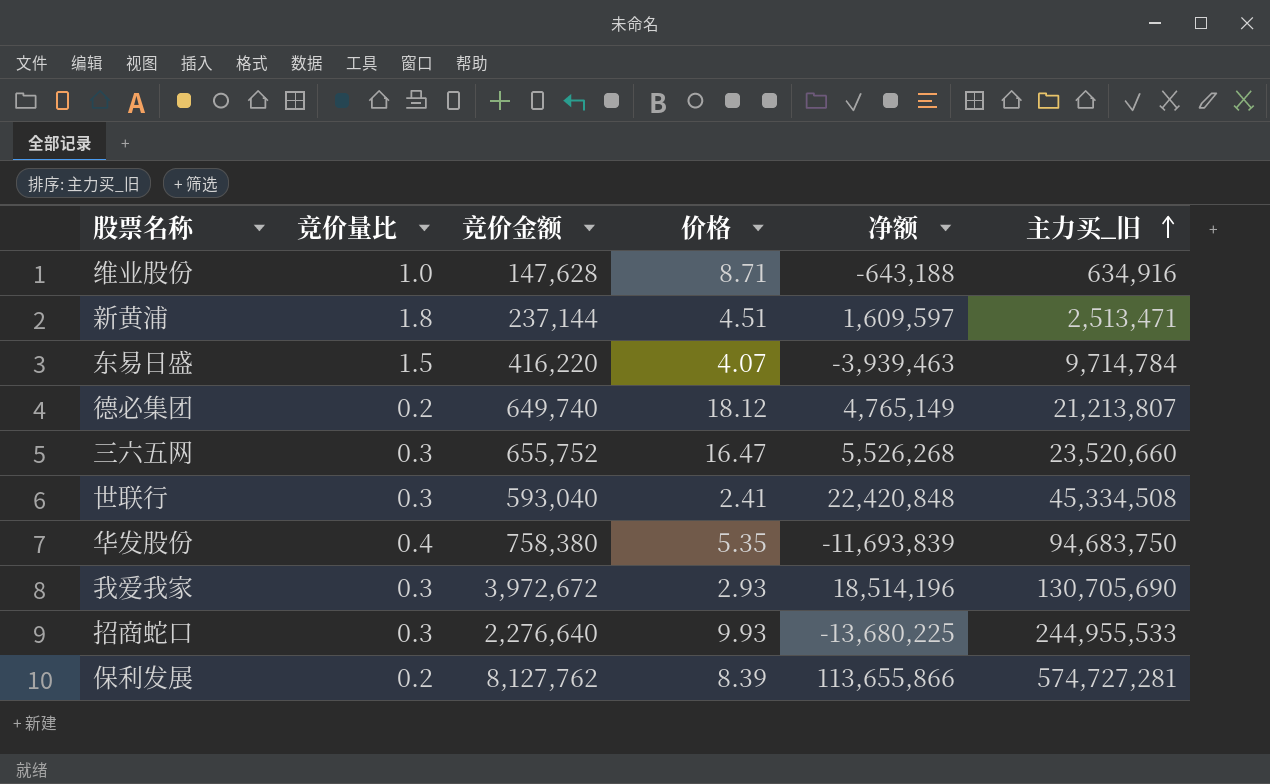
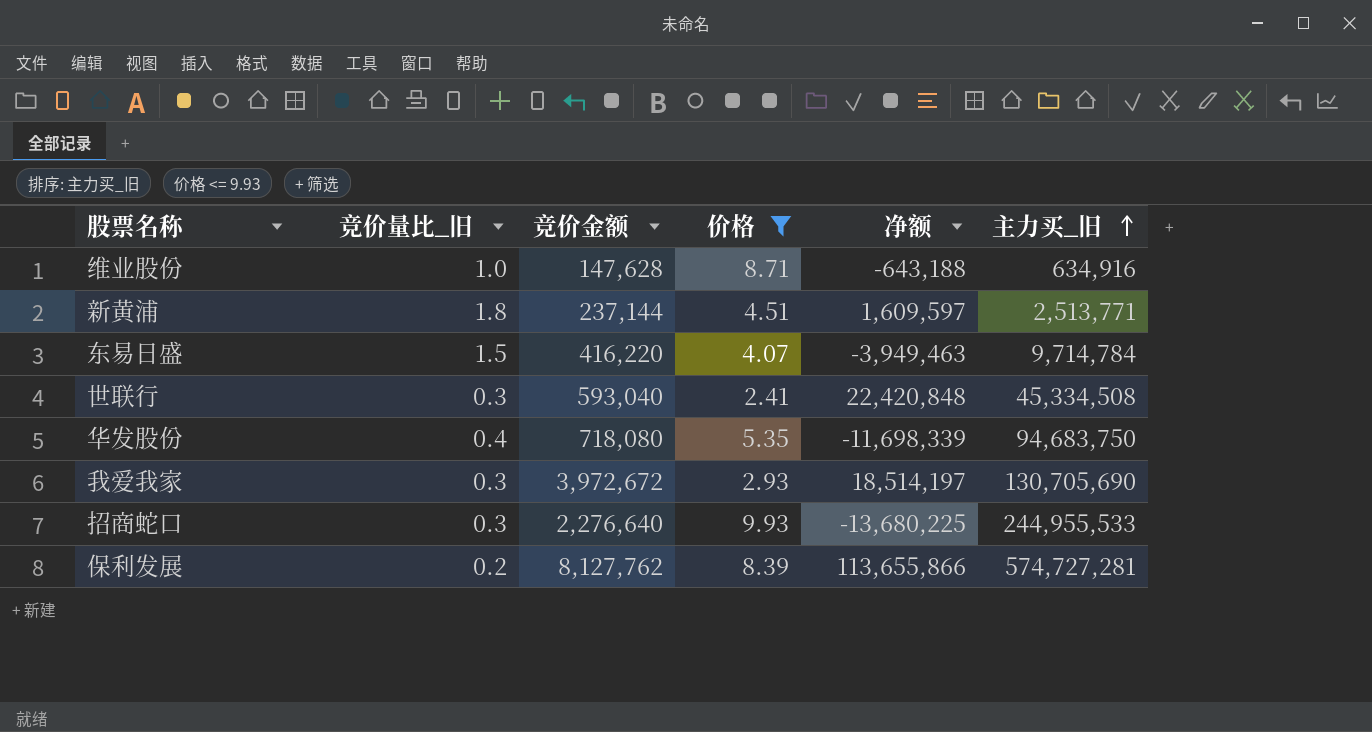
filter: none -> 价格 <= 9.93
column name: 竞价量比 -> 竞价量比_旧
新黄浦 | 主力买_旧: 2,513,471 -> 2,513,771
东易日盛 | 净额: -3,939,463 -> -3,949,463
华发股份 | 竞价金额: 758,380 -> 718,080
华发股份 | 净额: -11,693,839 -> -11,698,339
我爱我家 | 净额: 18,514,196 -> 18,514,197

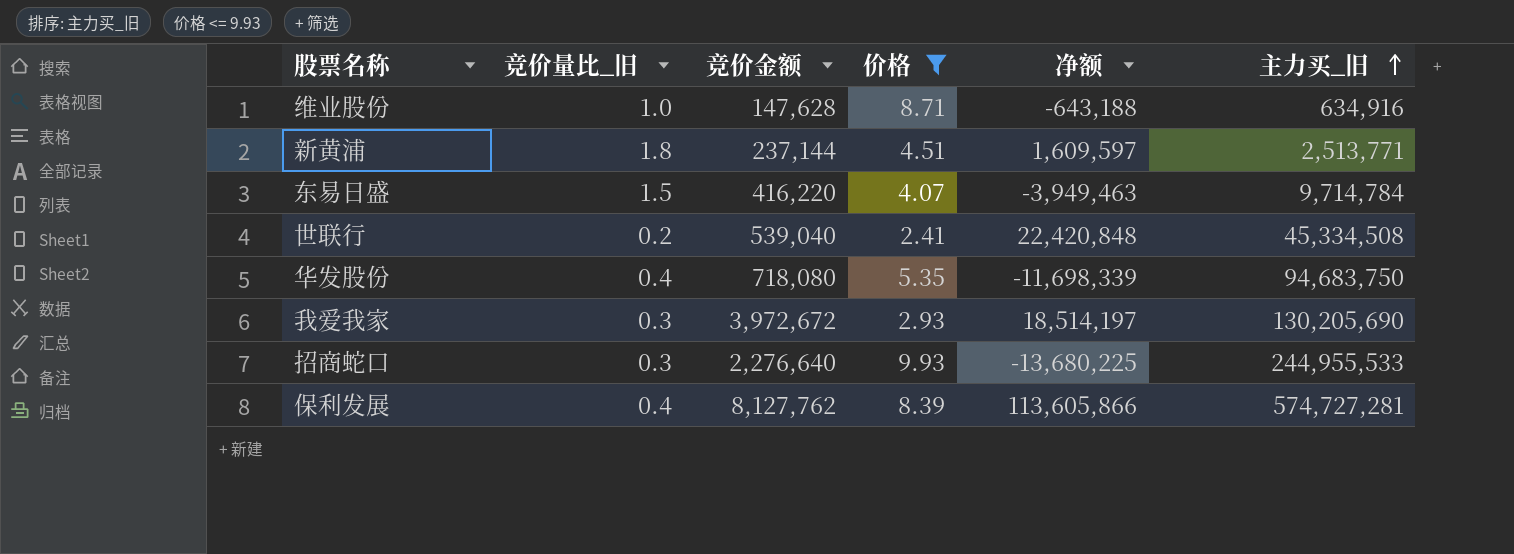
世联行 | 竞价量比_旧: 0.3 -> 0.2
世联行 | 竞价金额: 593,040 -> 539,040
我爱我家 | 主力买_旧: 130,705,690 -> 130,205,690
保利发展 | 竞价量比_旧: 0.2 -> 0.4
保利发展 | 净额: 113,655,866 -> 113,605,866

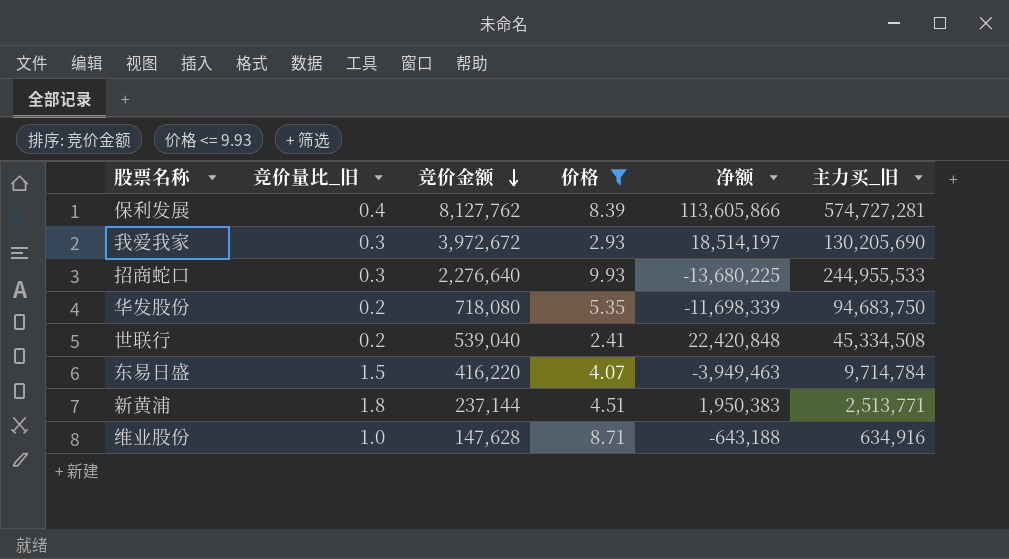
row order: 主力买_旧 ascending -> 竞价金额 descending
华发股份 | 竞价量比_旧: 0.4 -> 0.2
新黄浦 | 净额: 1,609,597 -> 1,950,383

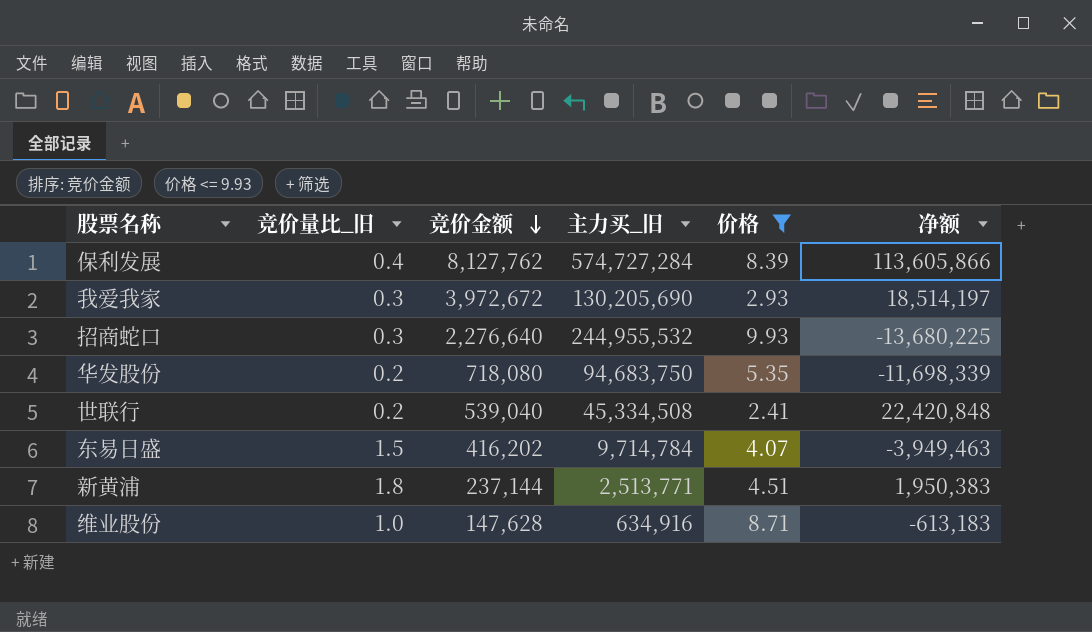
column 主力买_旧 | position: 6 -> 4
保利发展 | 主力买_旧: 574,727,281 -> 574,727,284
招商蛇口 | 主力买_旧: 244,955,533 -> 244,955,532
东易日盛 | 竞价金额: 416,220 -> 416,202
维业股份 | 净额: -643,188 -> -613,183

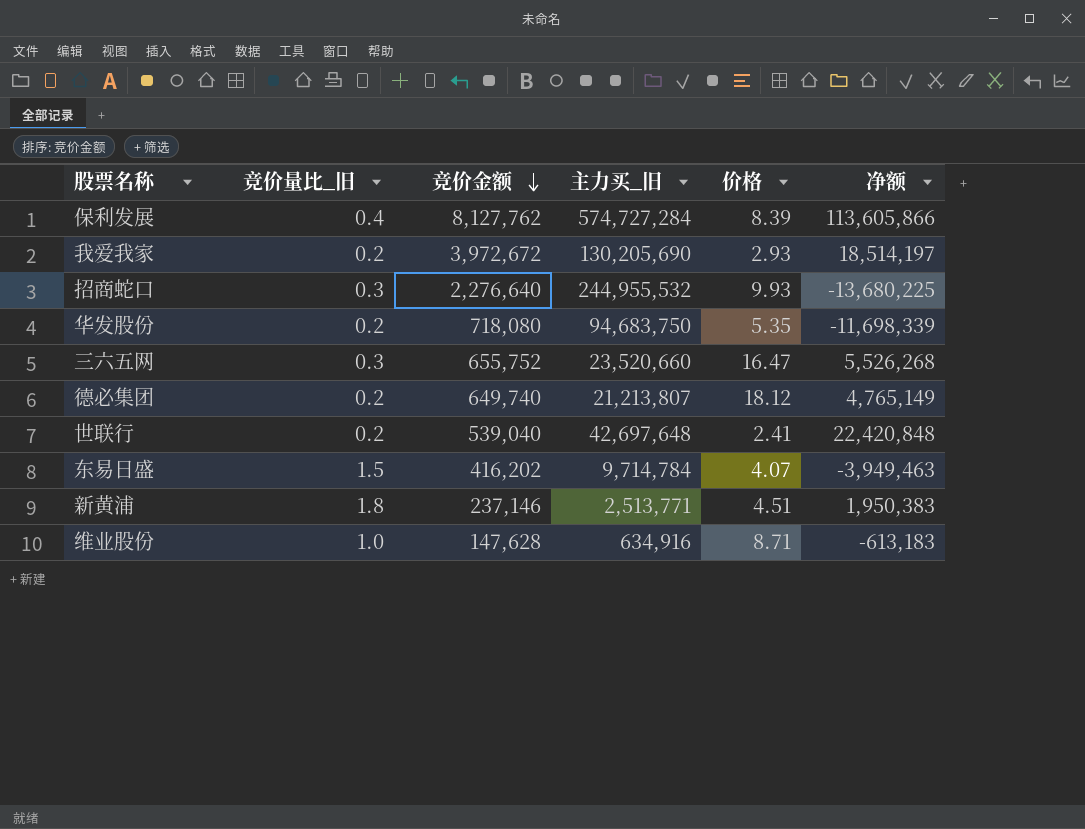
filter: 价格 <= 9.93 -> none
我爱我家 | 竞价量比_旧: 0.3 -> 0.2
世联行 | 主力买_旧: 45,334,508 -> 42,697,648
新黄浦 | 竞价金额: 237,144 -> 237,146

